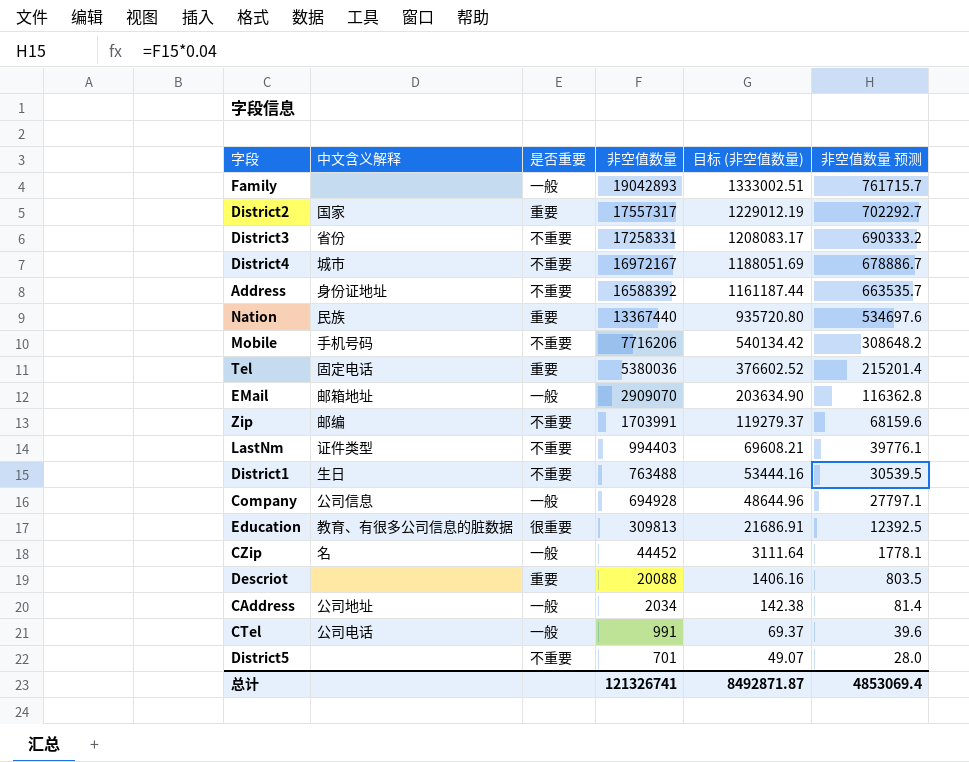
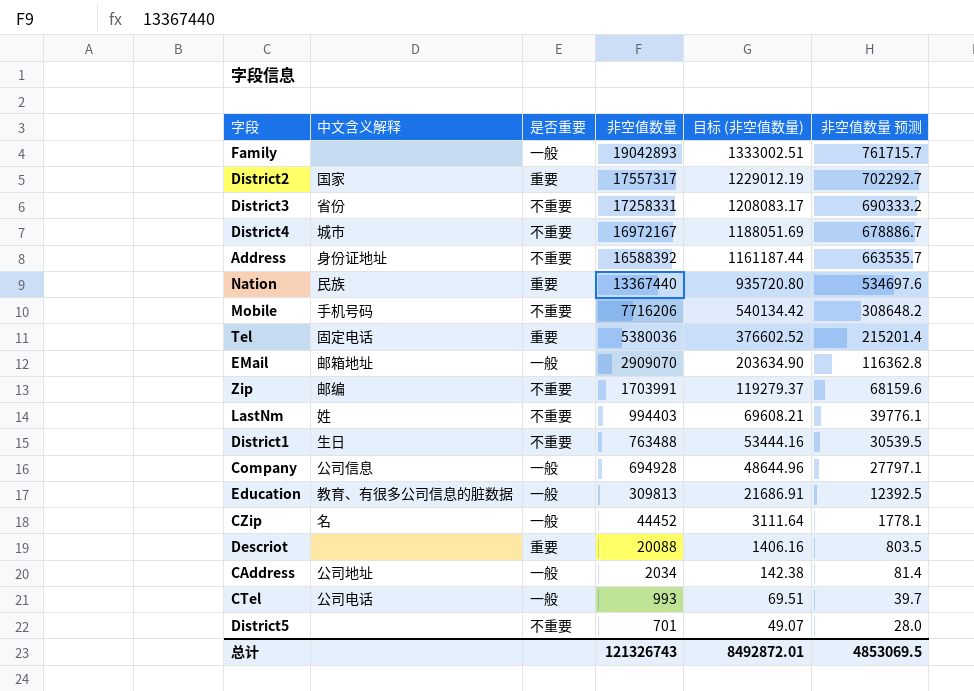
LastNm | 中文含义解释: 证件类型 -> 姓
Education | 是否重要: 很重要 -> 一般
CTel | 非空值数量: 991 -> 993
CTel | 目标 (非空值数量): 69.37 -> 69.51
CTel | 非空值数量 预测: 39.6 -> 39.7
总计 | 非空值数量: 121326741 -> 121326743
总计 | 目标 (非空值数量): 8492871.87 -> 8492872.01
总计 | 非空值数量 预测: 4853069.4 -> 4853069.5

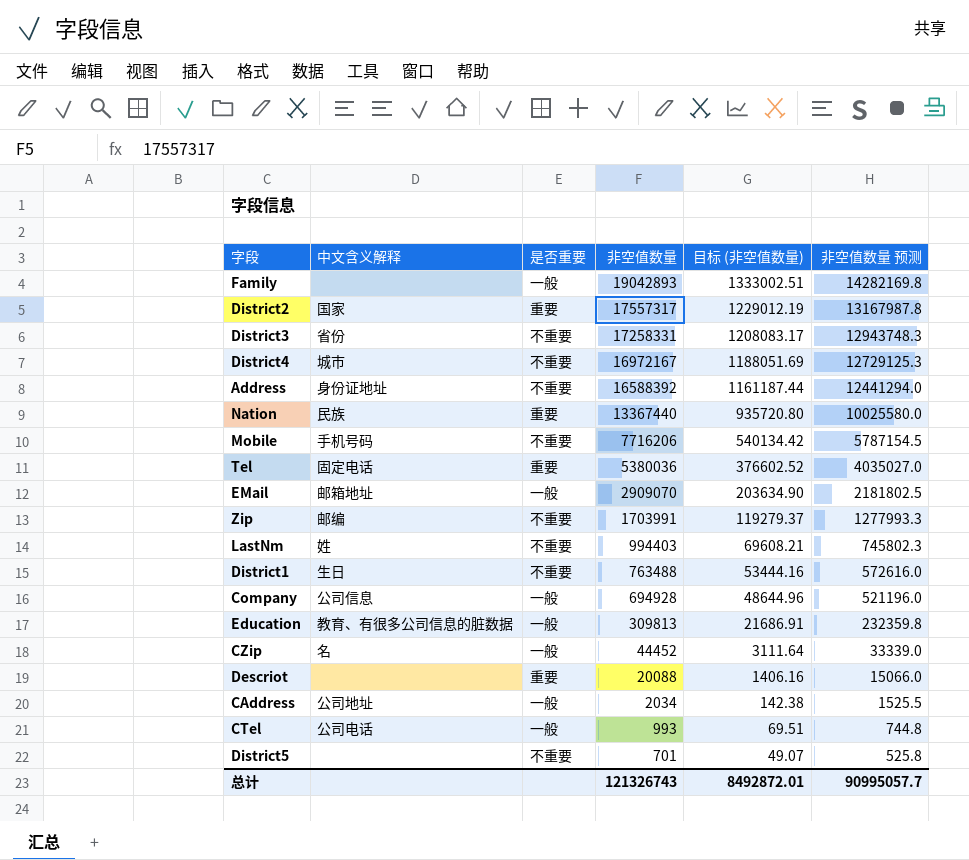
column 非空值数量 预测 | formula: [非空值数量] * 0.04 -> [非空值数量] * 0.75
总计 | 非空值数量 预测: 4853069.5 -> 90995057.7

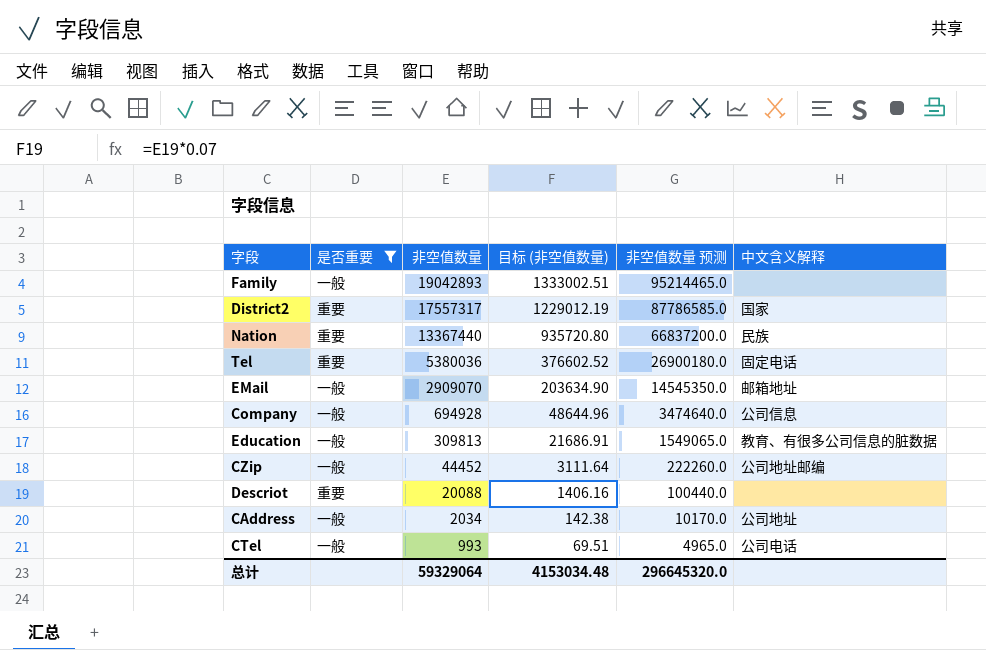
filter: none -> 是否重要 != 不重要
column 非空值数量 预测 | formula: [非空值数量] * 0.75 -> [非空值数量] * 5
column 中文含义解释 | position: 2 -> 6
CZip | 中文含义解释: 名 -> 公司地址邮编
总计 | 非空值数量: 121326743 -> 59329064
总计 | 目标 (非空值数量): 8492872.01 -> 4153034.48
总计 | 非空值数量 预测: 90995057.7 -> 296645320.0

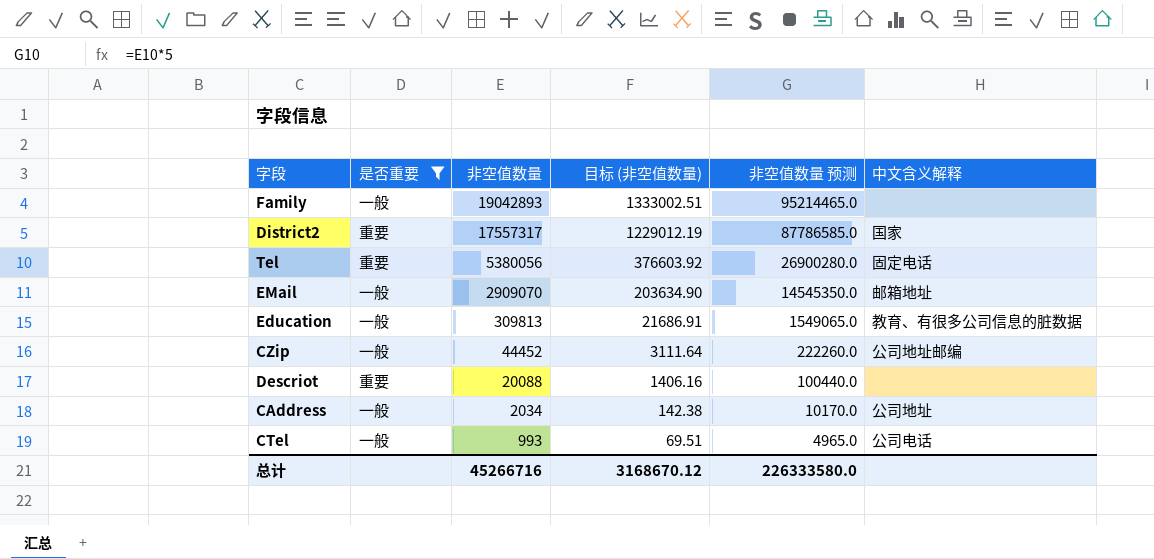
row Nation: 重要 | 13367440 | 935720.80 | 66837200.0 | 民族 -> none
row Company: 一般 | 694928 | 48644.96 | 3474640.0 | 公司信息 -> none
Tel | 非空值数量: 5380036 -> 5380056
Tel | 目标 (非空值数量): 376602.52 -> 376603.92
Tel | 非空值数量 预测: 26900180.0 -> 26900280.0
总计 | 非空值数量: 59329064 -> 45266716
总计 | 目标 (非空值数量): 4153034.48 -> 3168670.12
总计 | 非空值数量 预测: 296645320.0 -> 226333580.0

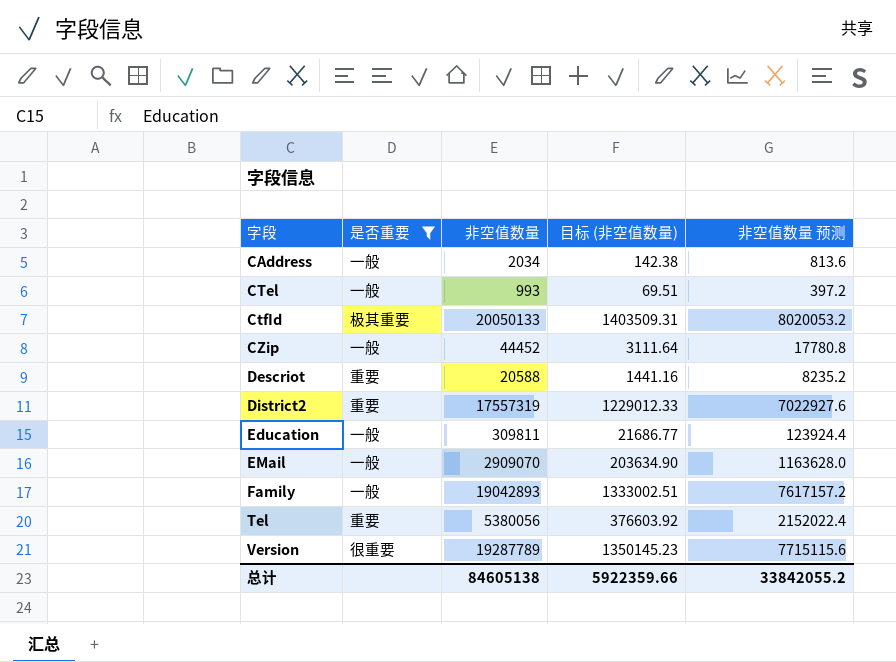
row order: 非空值数量 descending -> 字段 ascending
column 中文含义解释 | position: 6 -> none
column 非空值数量 预测 | formula: [非空值数量] * 5 -> [非空值数量] * 0.4
row CtfId: none -> 极其重要 | 20050133 | 1403509.31 | 8020053.2
Descriot | 非空值数量: 20088 -> 20588
Descriot | 目标 (非空值数量): 1406.16 -> 1441.16
District2 | 非空值数量: 17557317 -> 17557319
District2 | 目标 (非空值数量): 1229012.19 -> 1229012.33
Education | 非空值数量: 309813 -> 309811
Education | 目标 (非空值数量): 21686.91 -> 21686.77
row Version: none -> 很重要 | 19287789 | 1350145.23 | 7715115.6
总计 | 非空值数量: 45266716 -> 84605138
总计 | 目标 (非空值数量): 3168670.12 -> 5922359.66
总计 | 非空值数量 预测: 226333580.0 -> 33842055.2

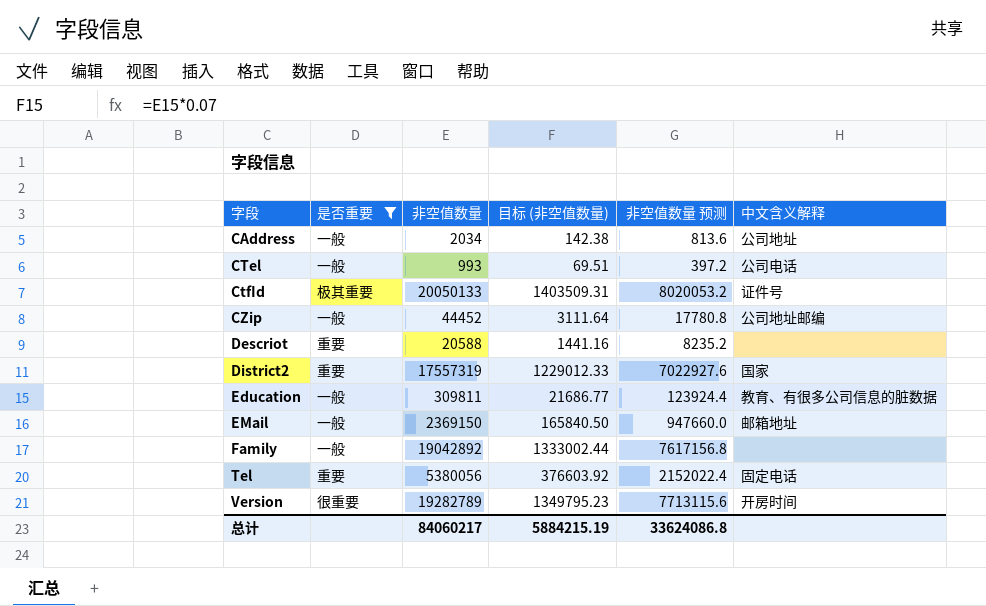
column 中文含义解释 | position: none -> 6
EMail | 非空值数量: 2909070 -> 2369150
EMail | 目标 (非空值数量): 203634.90 -> 165840.50
EMail | 非空值数量 预测: 1163628.0 -> 947660.0
Family | 非空值数量: 19042893 -> 19042892
Family | 目标 (非空值数量): 1333002.51 -> 1333002.44
Family | 非空值数量 预测: 7617157.2 -> 7617156.8
Version | 非空值数量: 19287789 -> 19282789
Version | 目标 (非空值数量): 1350145.23 -> 1349795.23
Version | 非空值数量 预测: 7715115.6 -> 7713115.6
总计 | 非空值数量: 84605138 -> 84060217
总计 | 目标 (非空值数量): 5922359.66 -> 5884215.19
总计 | 非空值数量 预测: 33842055.2 -> 33624086.8

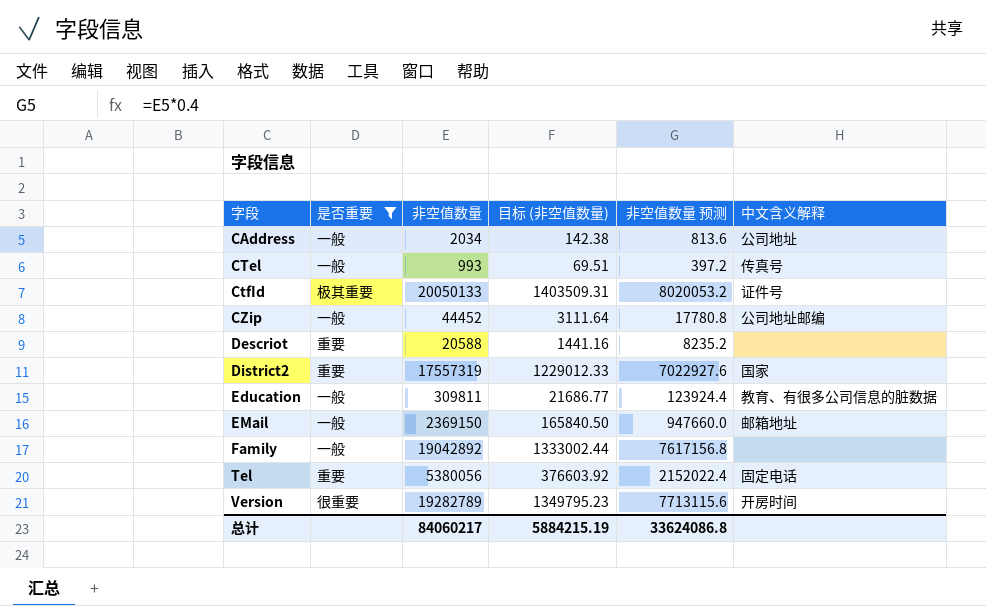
CTel | 中文含义解释: 公司电话 -> 传真号

